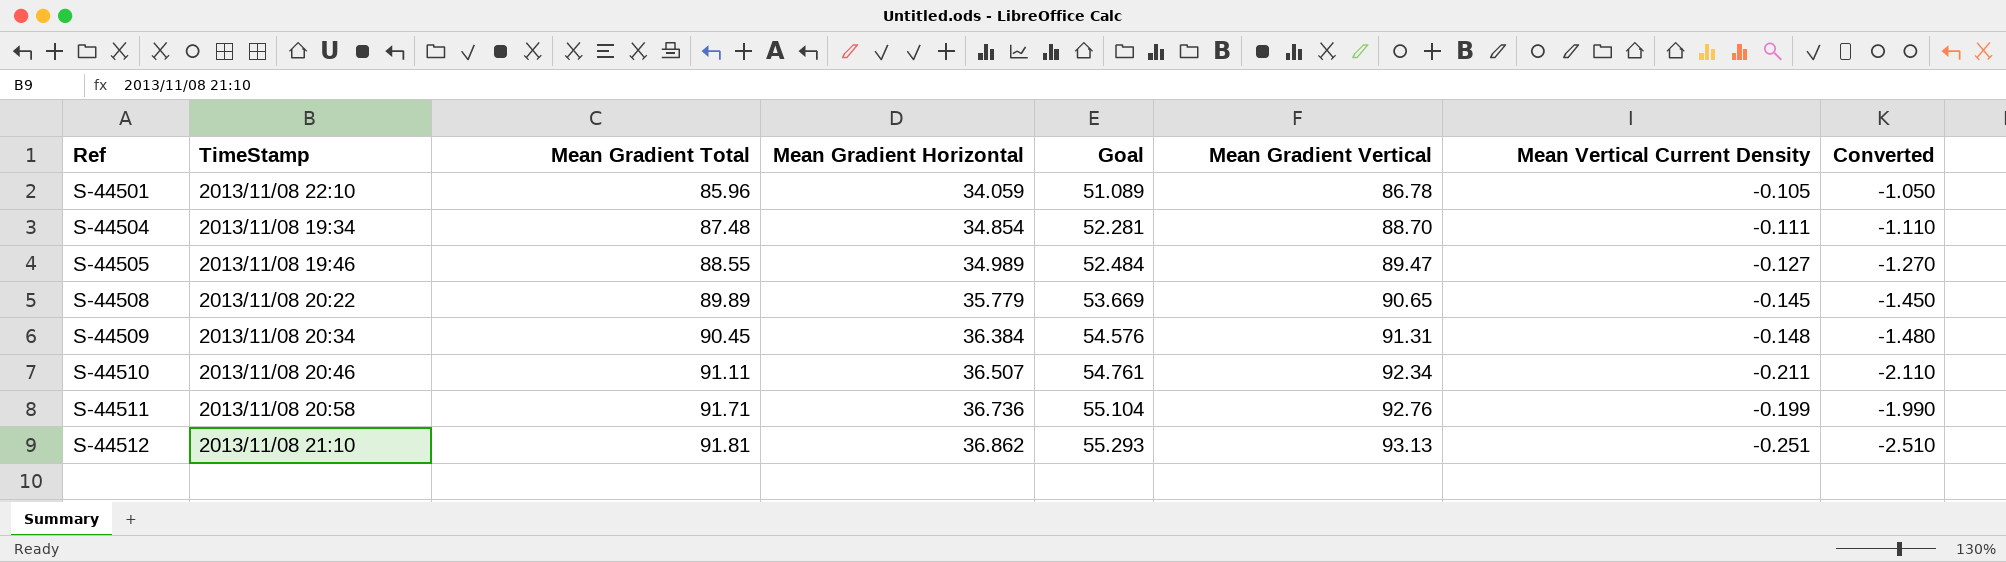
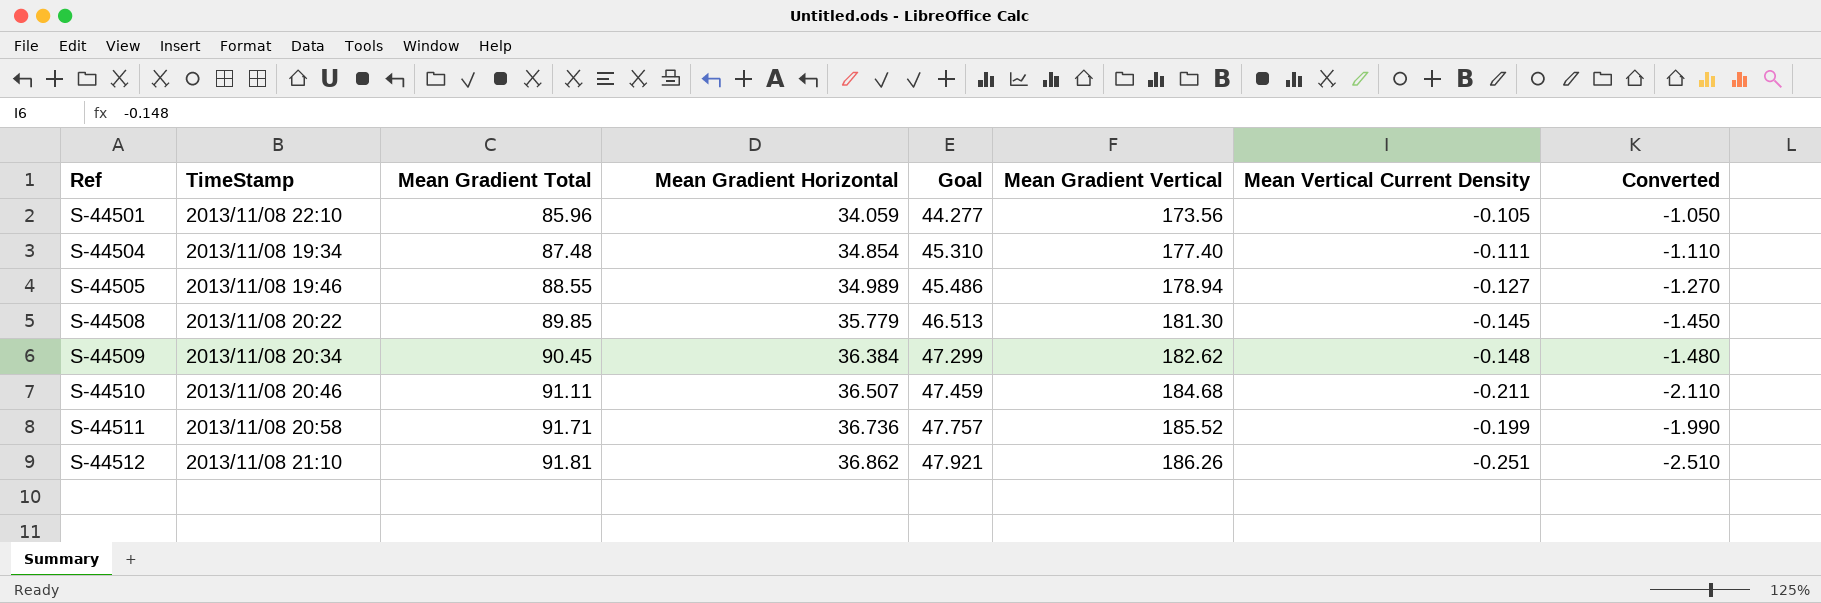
column Goal | formula: [Mean Gradient Horizontal] * 1.5 -> [Mean Gradient Horizontal] * 1.3
S-44501 | Mean Gradient Vertical: 86.78 -> 173.56
S-44504 | Mean Gradient Vertical: 88.70 -> 177.40
S-44505 | Mean Gradient Vertical: 89.47 -> 178.94
S-44508 | Mean Gradient Total: 89.89 -> 89.85
S-44508 | Mean Gradient Vertical: 90.65 -> 181.30
S-44509 | Mean Gradient Vertical: 91.31 -> 182.62
S-44510 | Mean Gradient Vertical: 92.34 -> 184.68
S-44511 | Mean Gradient Vertical: 92.76 -> 185.52
S-44512 | Mean Gradient Vertical: 93.13 -> 186.26

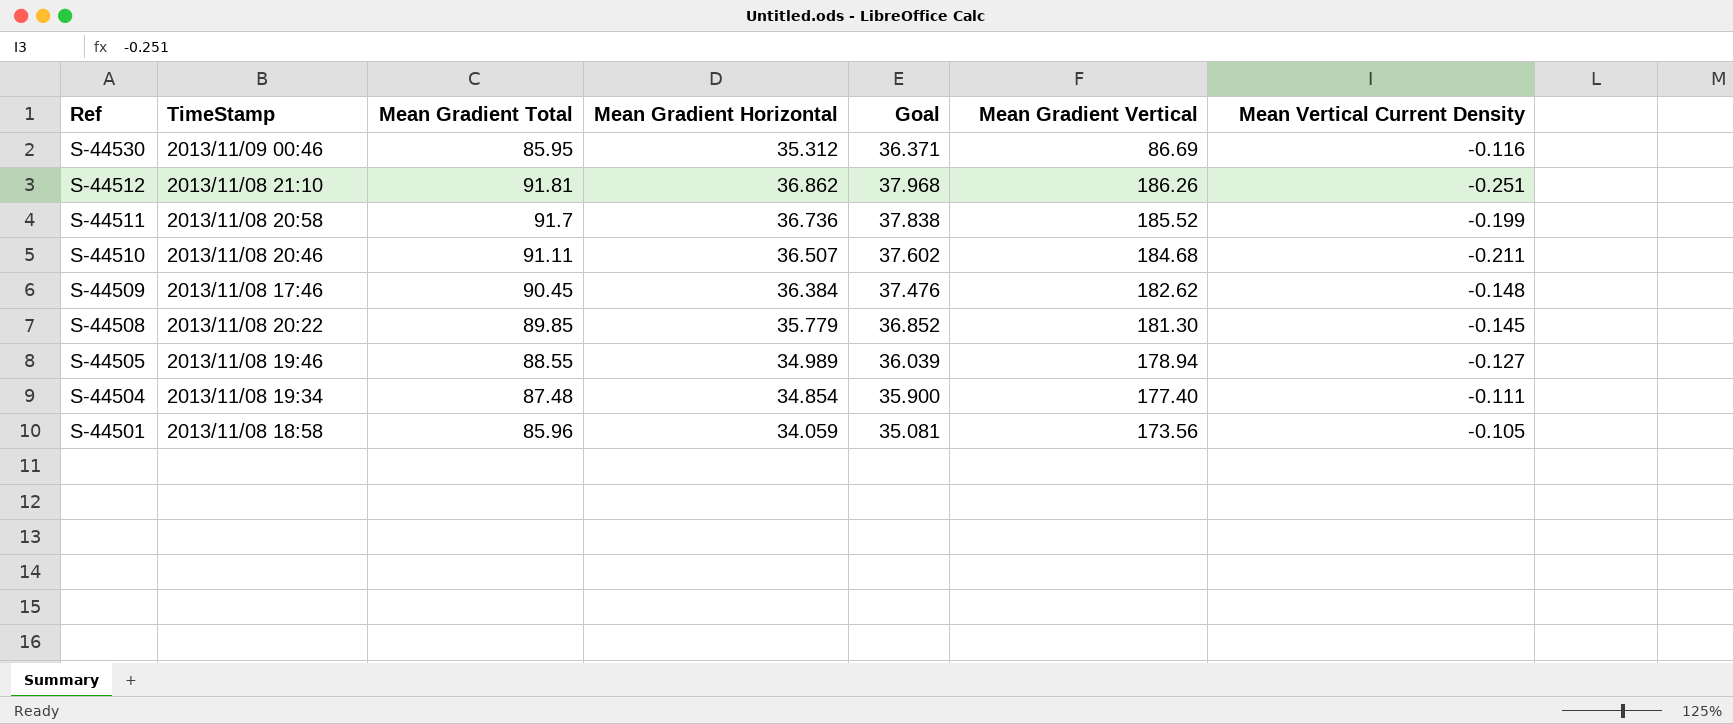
row order: Ref ascending -> Ref descending
column Converted | formula: [Mean Vertical Current Density] * 10 -> none
column Goal | formula: [Mean Gradient Horizontal] * 1.3 -> [Mean Gradient Horizontal] * 1.03
row S-44530: none -> 2013/11/09 00:46 | 85.95 | 35.312 | 36.371 | 86.69 | -0.116
S-44511 | Mean Gradient Total: 91.71 -> 91.7
S-44509 | TimeStamp: 2013/11/08 20:34 -> 2013/11/08 17:46
S-44501 | TimeStamp: 2013/11/08 22:10 -> 2013/11/08 18:58

